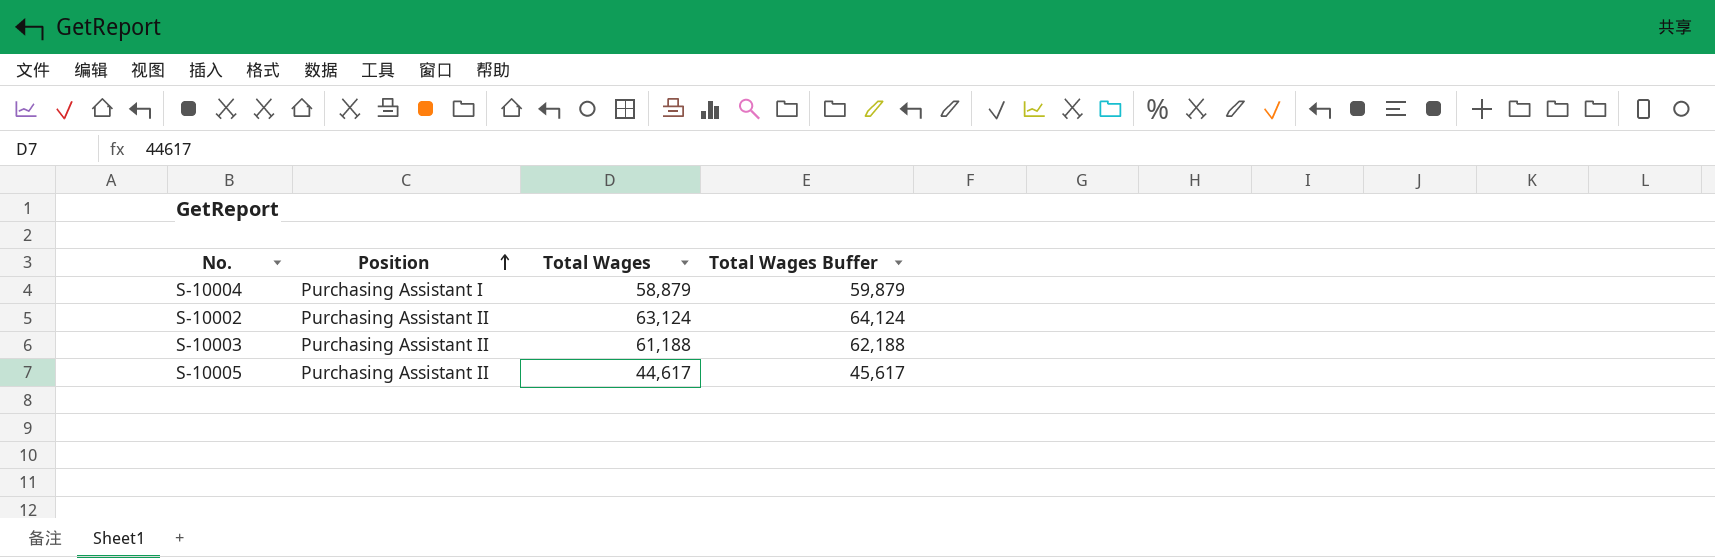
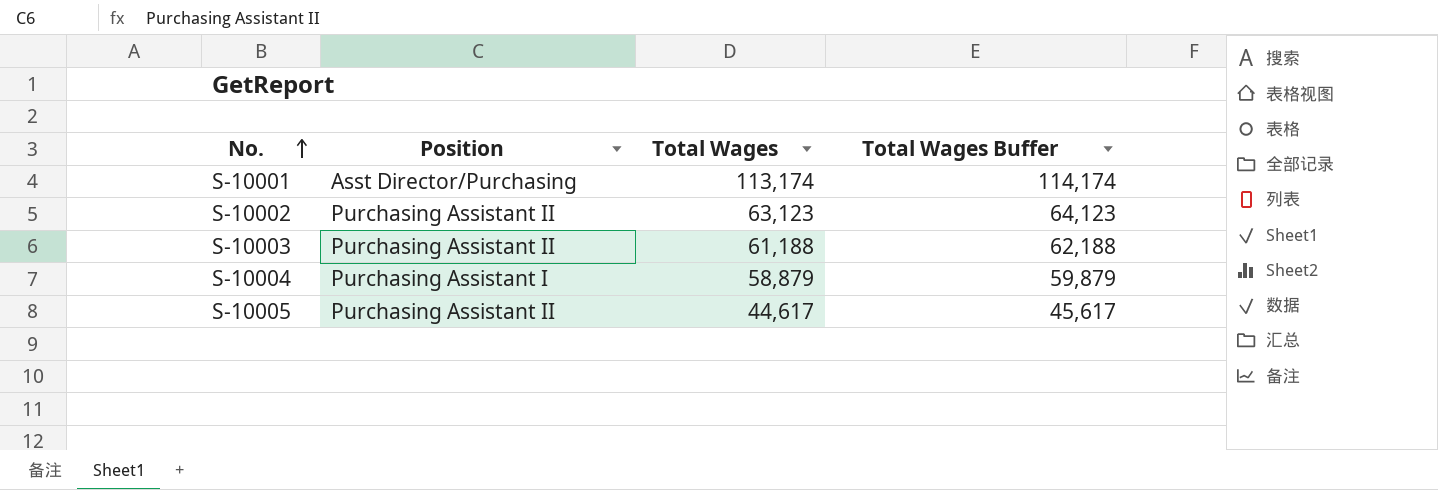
row order: Position ascending -> No. ascending
row S-10001: none -> Asst Director/Purchasing | 113,174 | 114,174
S-10002 | Total Wages: 63,124 -> 63,123
S-10002 | Total Wages Buffer: 64,124 -> 64,123

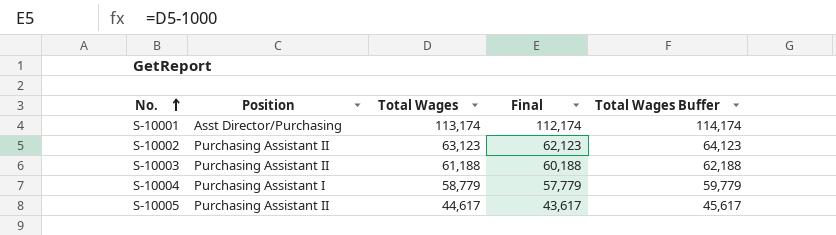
column Final | formula: none -> [Total Wages] - 1000
S-10004 | Total Wages: 58,879 -> 58,779
S-10004 | Total Wages Buffer: 59,879 -> 59,779

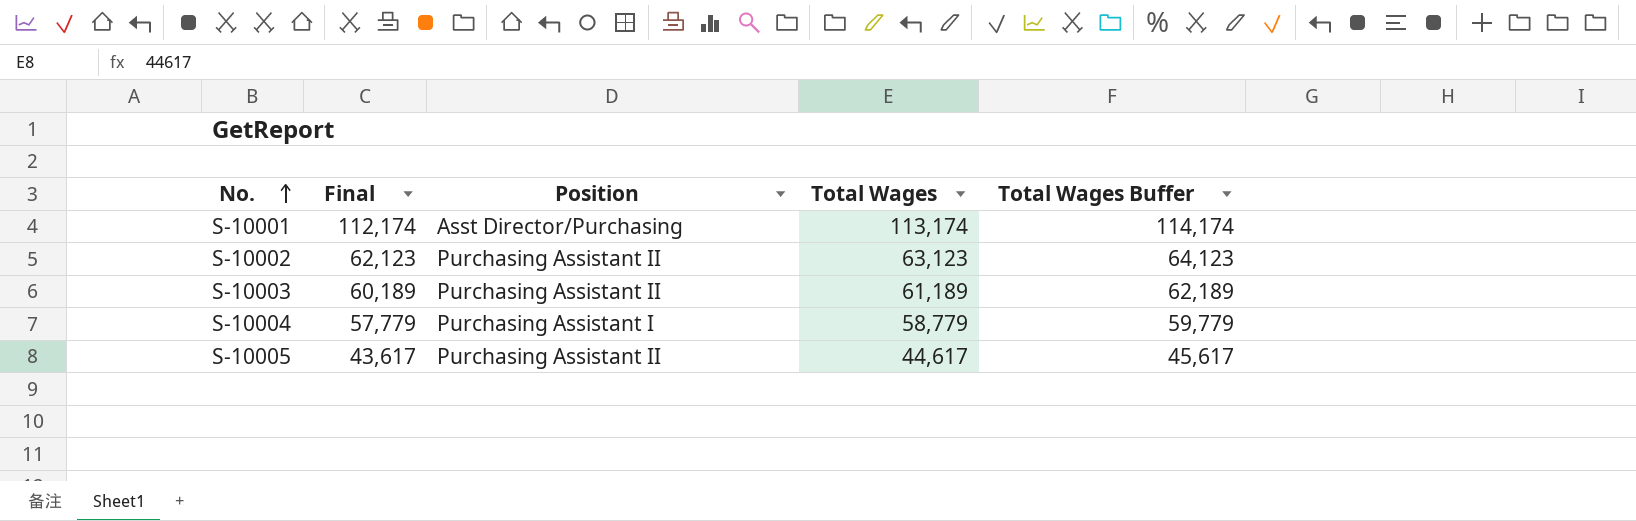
column Final | position: 4 -> 2
S-10003 | Final: 60,188 -> 60,189
S-10003 | Total Wages: 61,188 -> 61,189
S-10003 | Total Wages Buffer: 62,188 -> 62,189

